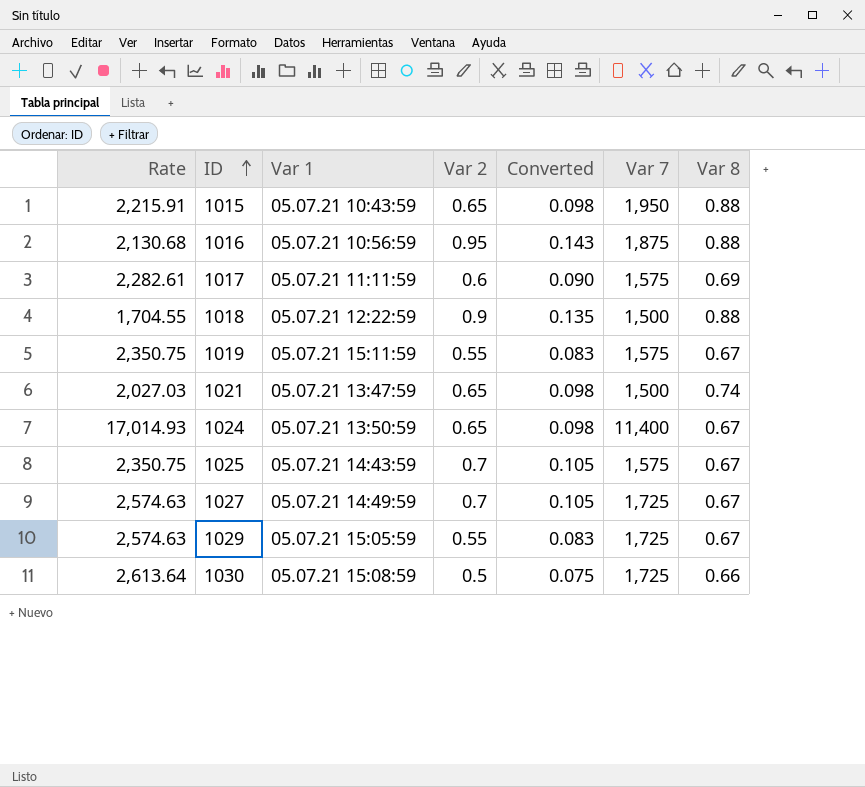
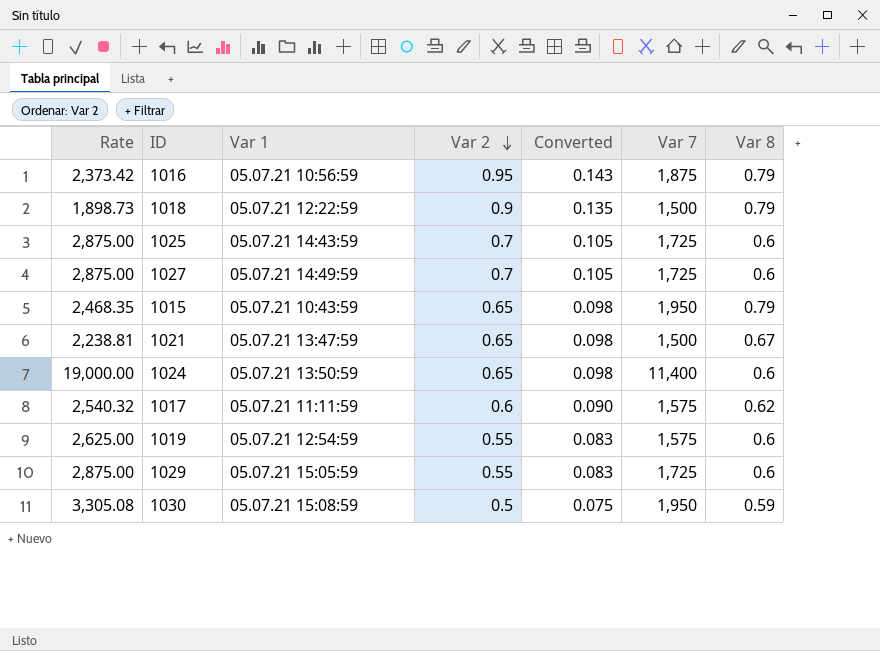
row order: ID ascending -> Var 2 descending
1016 | Rate: 2,130.68 -> 2,373.42
1016 | Var 8: 0.88 -> 0.79
1018 | Rate: 1,704.55 -> 1,898.73
1018 | Var 8: 0.88 -> 0.79
1025 | Rate: 2,350.75 -> 2,875.00
1025 | Var 7: 1,575 -> 1,725
1025 | Var 8: 0.67 -> 0.6
1027 | Rate: 2,574.63 -> 2,875.00
1027 | Var 8: 0.67 -> 0.6
1015 | Rate: 2,215.91 -> 2,468.35
1015 | Var 8: 0.88 -> 0.79
1021 | Rate: 2,027.03 -> 2,238.81
1021 | Var 8: 0.74 -> 0.67
1024 | Rate: 17,014.93 -> 19,000.00
1024 | Var 8: 0.67 -> 0.6
1017 | Rate: 2,282.61 -> 2,540.32
1017 | Var 8: 0.69 -> 0.62
1019 | Rate: 2,350.75 -> 2,625.00
1019 | Var 1: 05.07.21 15:11:59 -> 05.07.21 12:54:59
1019 | Var 8: 0.67 -> 0.6
1029 | Rate: 2,574.63 -> 2,875.00
1029 | Var 8: 0.67 -> 0.6
1030 | Rate: 2,613.64 -> 3,305.08
1030 | Var 7: 1,725 -> 1,950
1030 | Var 8: 0.66 -> 0.59

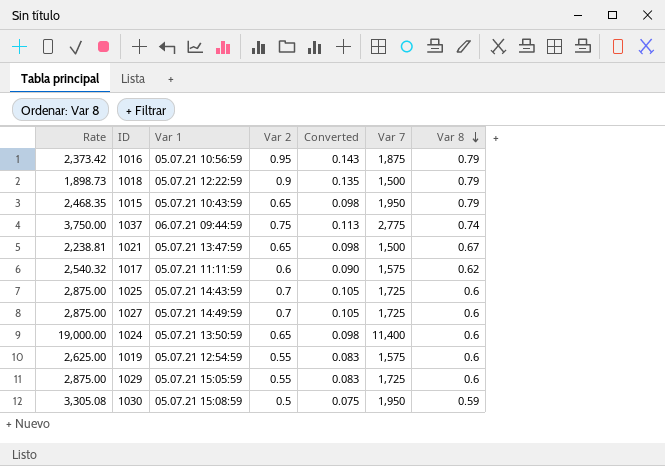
row order: Var 2 descending -> Var 8 descending
row 1037: none -> 3,750.00 | 06.07.21 09:44:59 | 0.75 | 0.113 | 2,775 | 0.74

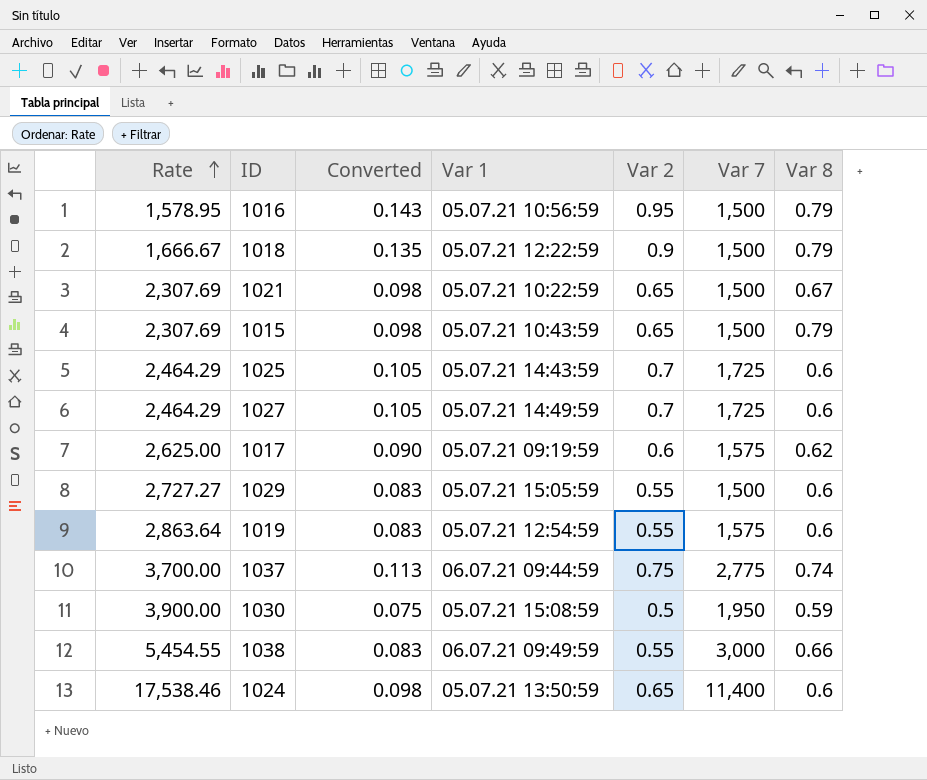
row order: Var 8 descending -> Rate ascending
column Rate | formula: [Var 7] / [Var 8] -> [Var 7] / [Var 2]
column Converted | position: 5 -> 3
1016 | Var 7: 1,875 -> 1,500
1021 | Var 1: 05.07.21 13:47:59 -> 05.07.21 10:22:59
1015 | Var 7: 1,950 -> 1,500
1017 | Var 1: 05.07.21 11:11:59 -> 05.07.21 09:19:59
1029 | Var 7: 1,725 -> 1,500
row 1038: none -> 5,454.55 | 0.083 | 06.07.21 09:49:59 | 0.55 | 3,000 | 0.66

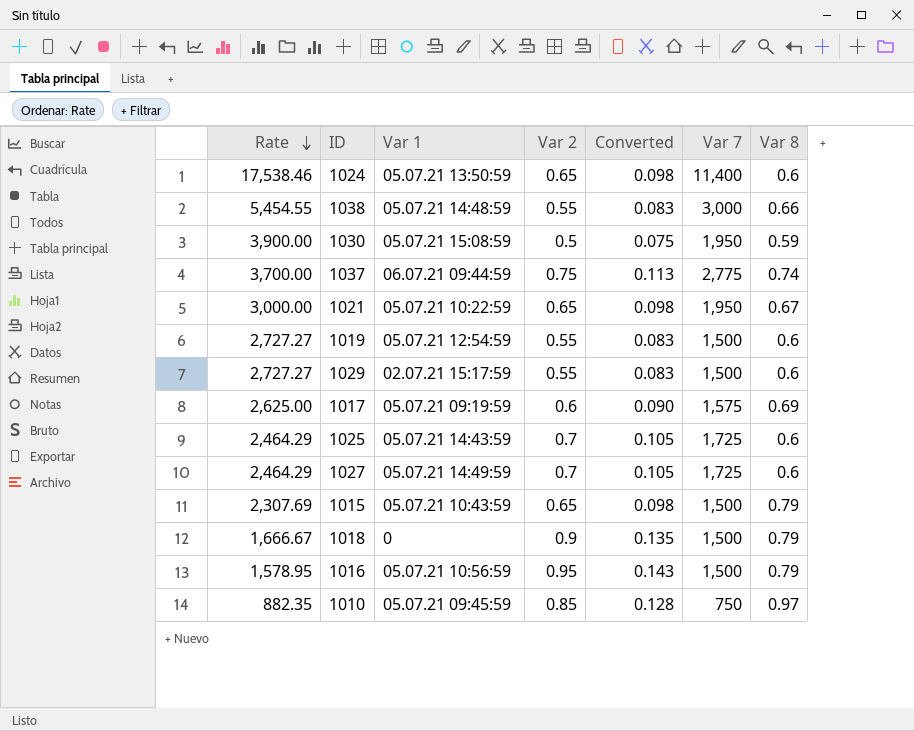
row order: Rate ascending -> Rate descending
column Converted | position: 3 -> 5
1038 | Var 1: 06.07.21 09:49:59 -> 05.07.21 14:48:59
1021 | Rate: 2,307.69 -> 3,000.00
1021 | Var 7: 1,500 -> 1,950
1019 | Rate: 2,863.64 -> 2,727.27
1019 | Var 7: 1,575 -> 1,500
1029 | Var 1: 05.07.21 15:05:59 -> 02.07.21 15:17:59
1017 | Var 8: 0.62 -> 0.69
1018 | Var 1: 05.07.21 12:22:59 -> 0
row 1010: none -> 882.35 | 05.07.21 09:45:59 | 0.85 | 0.128 | 750 | 0.97

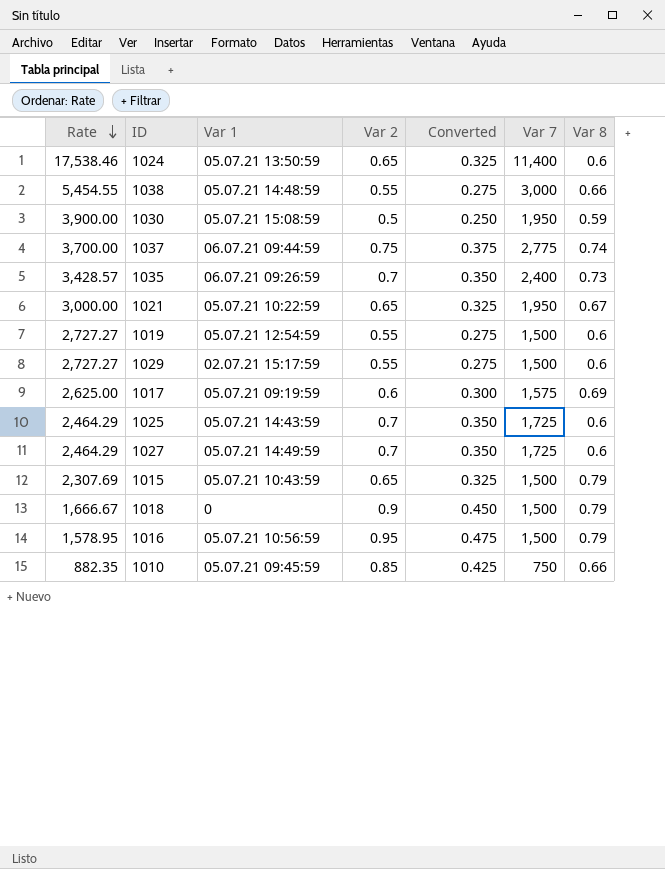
column Converted | formula: [Var 2] * 0.15 -> [Var 2] * 0.5
row 1035: none -> 3,428.57 | 06.07.21 09:26:59 | 0.7 | 0.350 | 2,400 | 0.73
1010 | Var 8: 0.97 -> 0.66

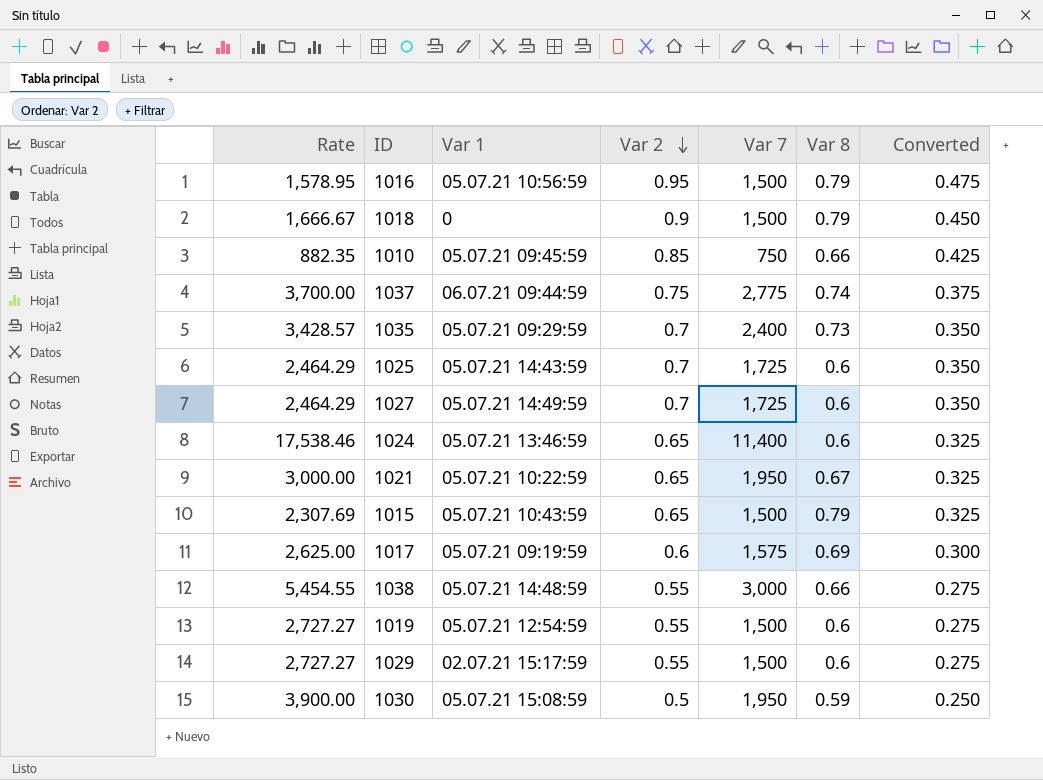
row order: Rate descending -> Var 2 descending
column Converted | position: 5 -> 7
1035 | Var 1: 06.07.21 09:26:59 -> 05.07.21 09:29:59
1024 | Var 1: 05.07.21 13:50:59 -> 05.07.21 13:46:59

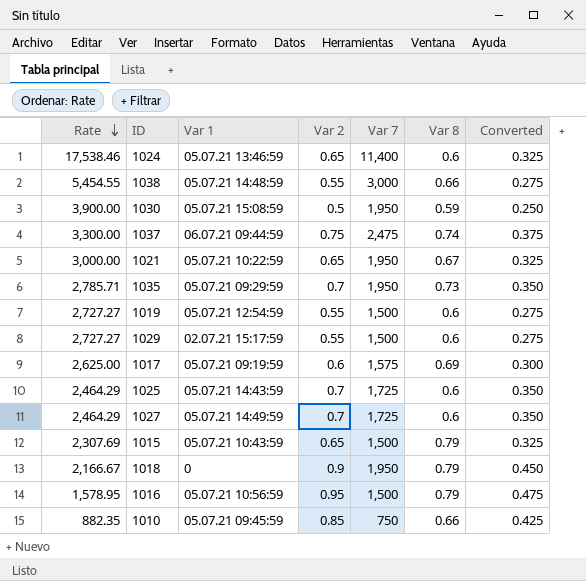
row order: Var 2 descending -> Rate descending
1037 | Rate: 3,700.00 -> 3,300.00
1037 | Var 7: 2,775 -> 2,475
1035 | Rate: 3,428.57 -> 2,785.71
1035 | Var 7: 2,400 -> 1,950
1018 | Rate: 1,666.67 -> 2,166.67
1018 | Var 7: 1,500 -> 1,950

